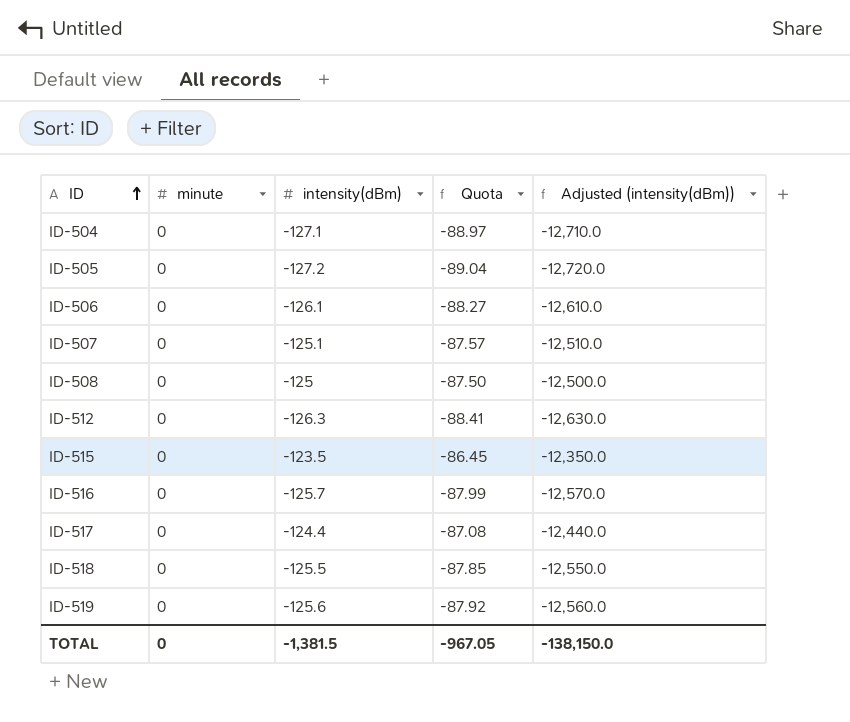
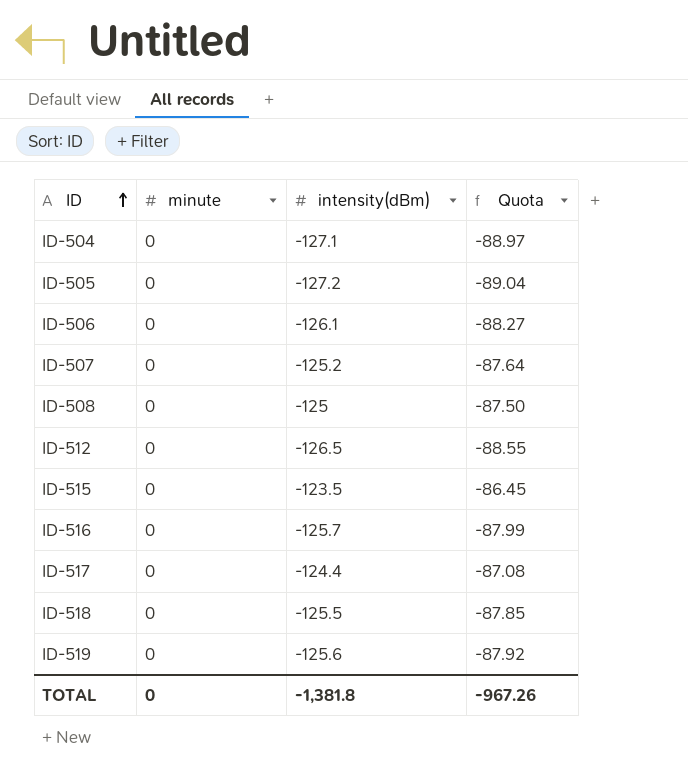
column Adjusted (intensity(dBm)) | formula: [intensity(dBm)] * 100 -> none
ID-507 | intensity(dBm): -125.1 -> -125.2
ID-507 | Quota: -87.57 -> -87.64
ID-512 | intensity(dBm): -126.3 -> -126.5
ID-512 | Quota: -88.41 -> -88.55
TOTAL | intensity(dBm): -1,381.5 -> -1,381.8
TOTAL | Quota: -967.05 -> -967.26

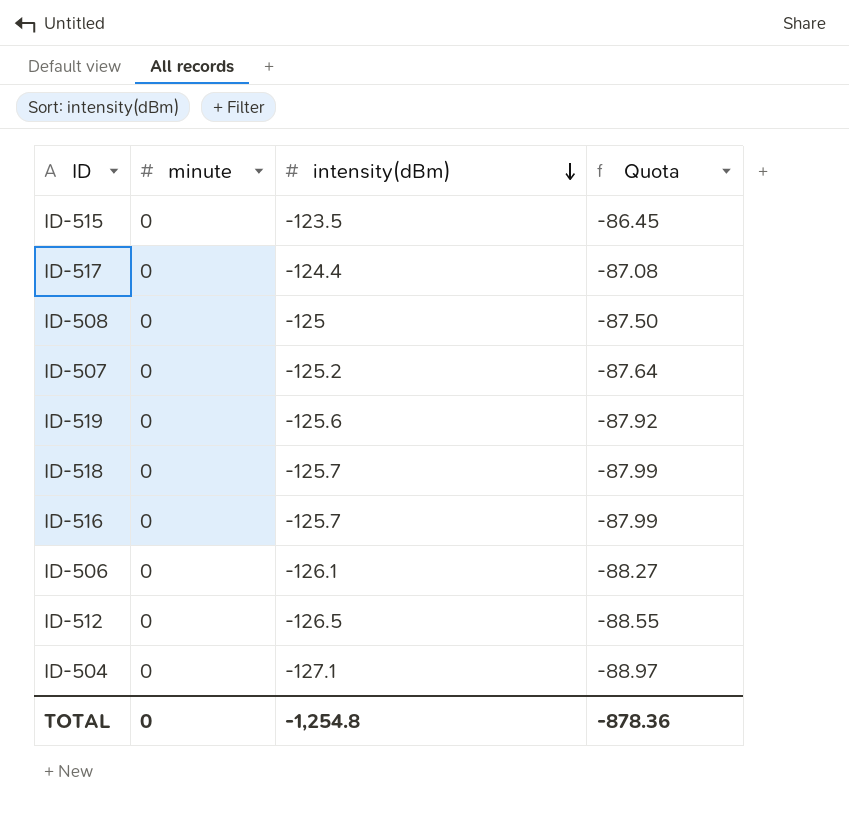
row order: ID ascending -> intensity(dBm) descending
row ID-505: 0 | -127.2 | -89.04 -> none
ID-518 | intensity(dBm): -125.5 -> -125.7
ID-518 | Quota: -87.85 -> -87.99
TOTAL | intensity(dBm): -1,381.8 -> -1,254.8
TOTAL | Quota: -967.26 -> -878.36

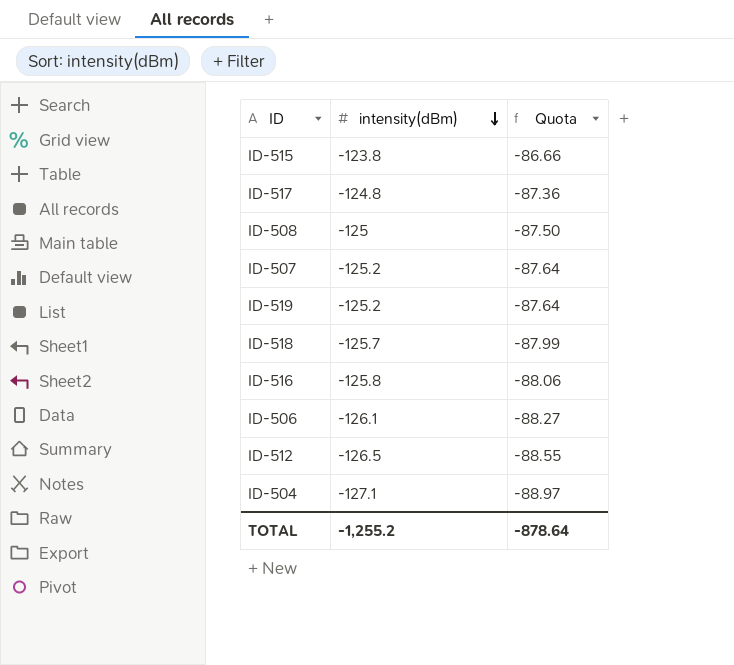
column minute | position: 2 -> none
ID-515 | intensity(dBm): -123.5 -> -123.8
ID-515 | Quota: -86.45 -> -86.66
ID-517 | intensity(dBm): -124.4 -> -124.8
ID-517 | Quota: -87.08 -> -87.36
ID-519 | intensity(dBm): -125.6 -> -125.2
ID-519 | Quota: -87.92 -> -87.64
ID-516 | intensity(dBm): -125.7 -> -125.8
ID-516 | Quota: -87.99 -> -88.06
TOTAL | intensity(dBm): -1,254.8 -> -1,255.2
TOTAL | Quota: -878.36 -> -878.64

